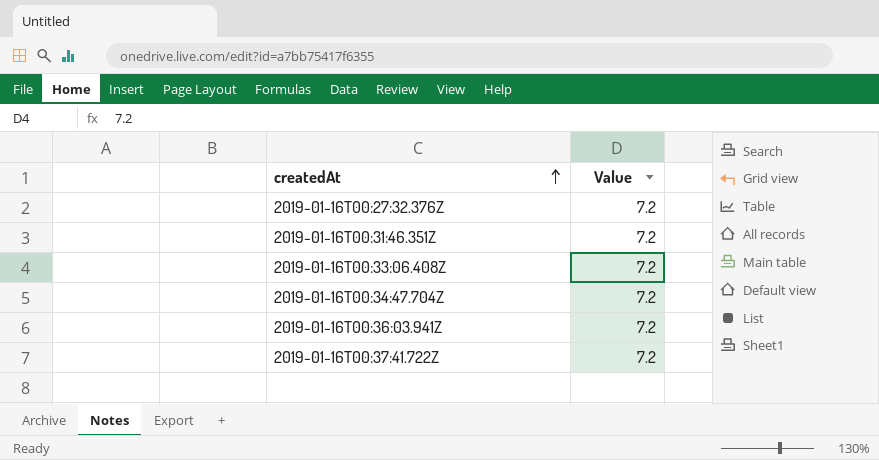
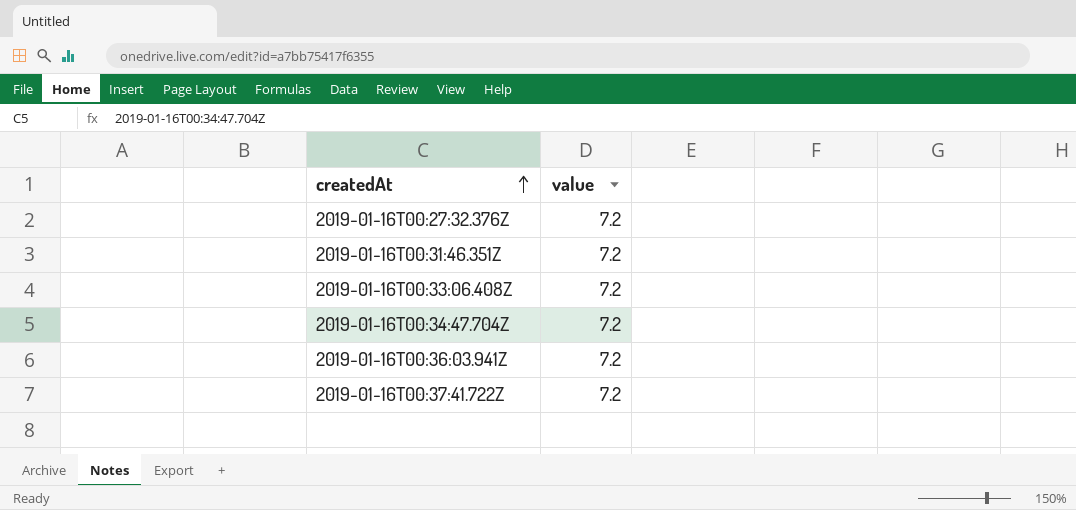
column name: Value -> value

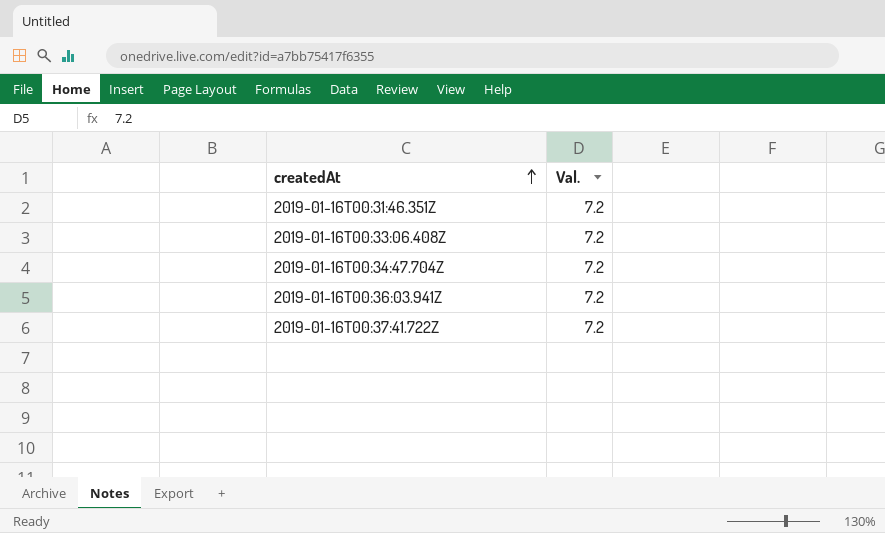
column name: value -> Val.
row 2019-01-16T00:27:32.376Z: 7.2 -> none

